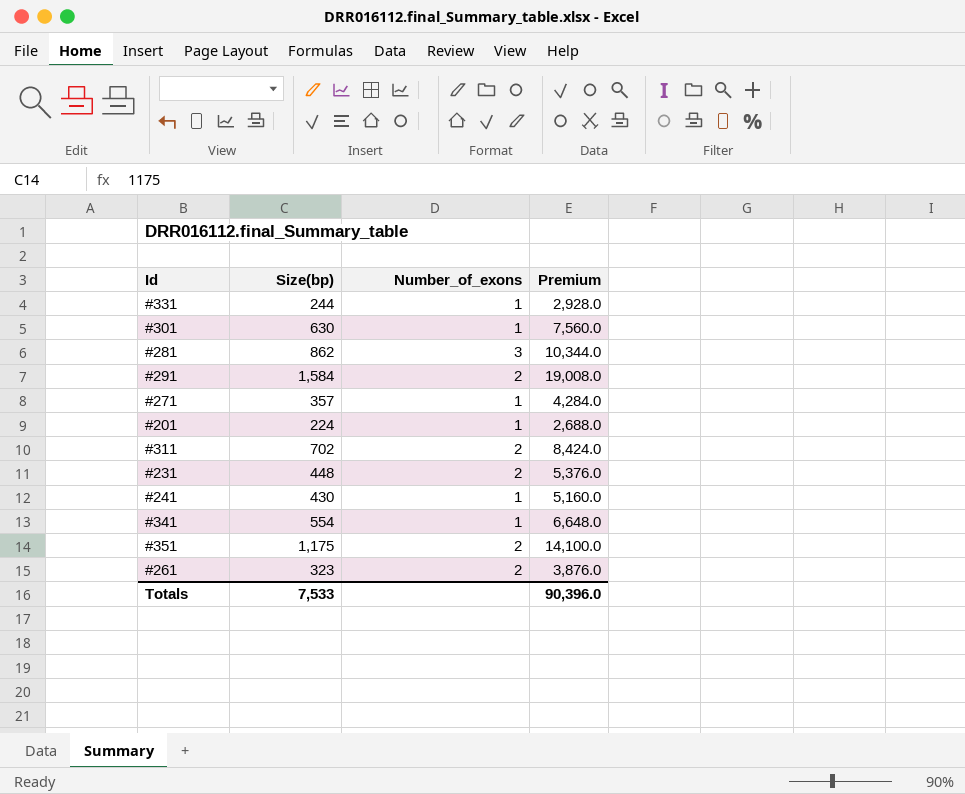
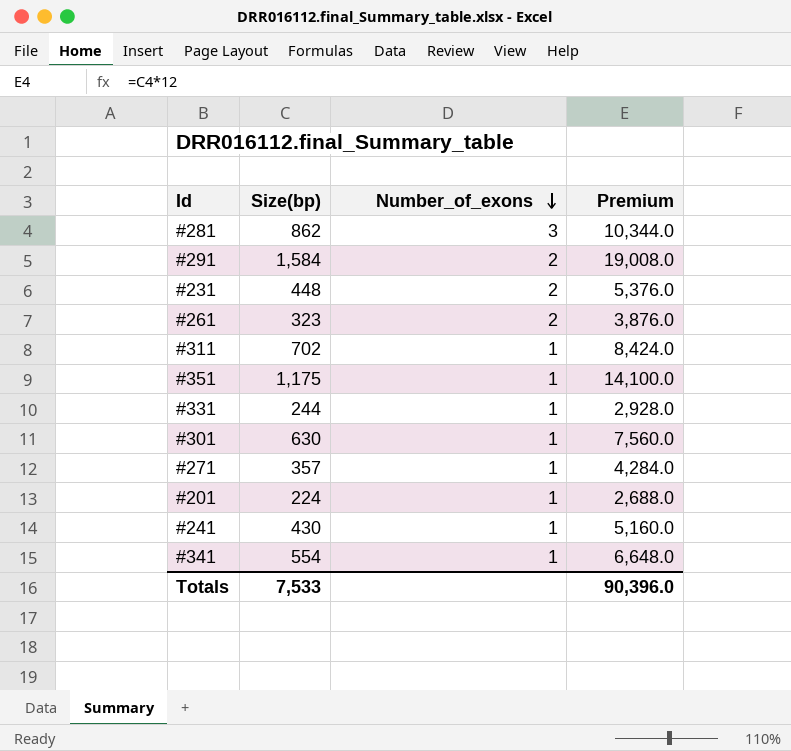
row order: none -> Number_of_exons descending
#311 | Number_of_exons: 2 -> 1
#351 | Number_of_exons: 2 -> 1

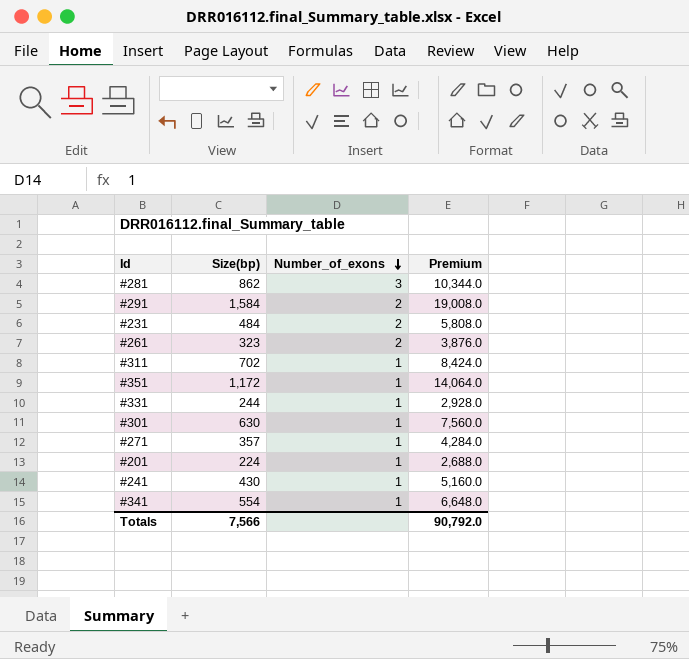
#231 | Size(bp): 448 -> 484
#231 | Premium: 5,376.0 -> 5,808.0
#351 | Size(bp): 1,175 -> 1,172
#351 | Premium: 14,100.0 -> 14,064.0
Totals | Size(bp): 7,533 -> 7,566
Totals | Premium: 90,396.0 -> 90,792.0

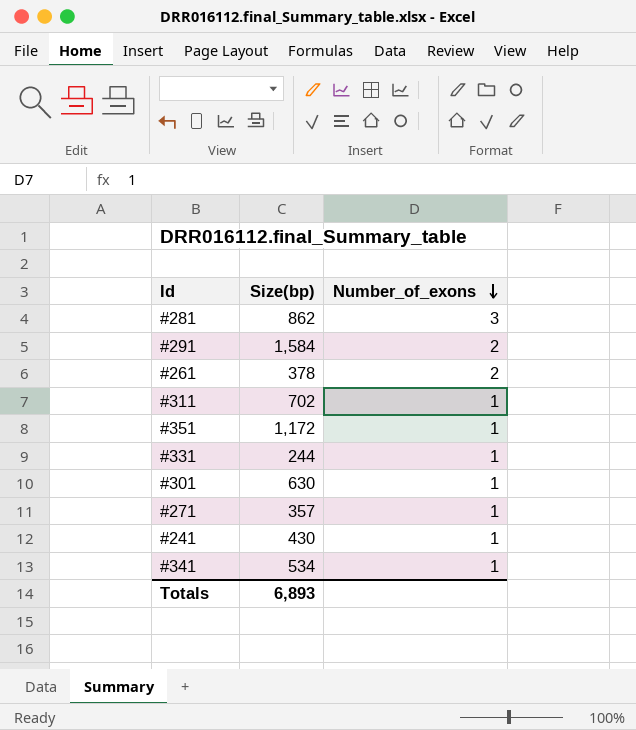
column Premium | formula: [Size(bp)] * 12 -> none
row #231: 484 | 2 | 5,808.0 -> none
row #201: 224 | 1 | 2,688.0 -> none
#261 | Size(bp): 323 -> 378
#341 | Size(bp): 554 -> 534
Totals | Size(bp): 7,566 -> 6,893

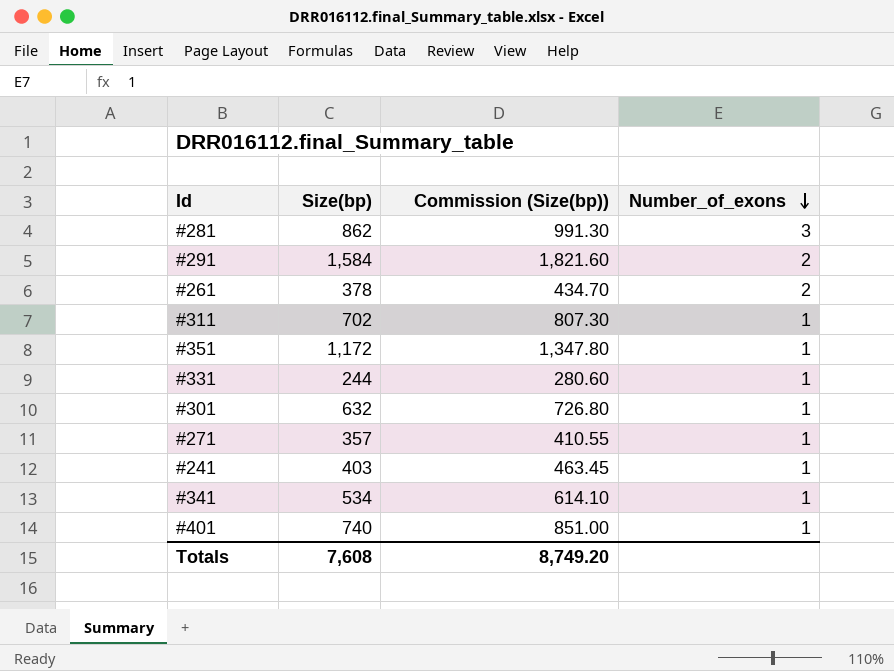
column Commission (Size(bp)) | formula: none -> [Size(bp)] * 1.15
#301 | Size(bp): 630 -> 632
#241 | Size(bp): 430 -> 403
row #401: none -> 740 | 851.00 | 1
Totals | Size(bp): 6,893 -> 7,608

